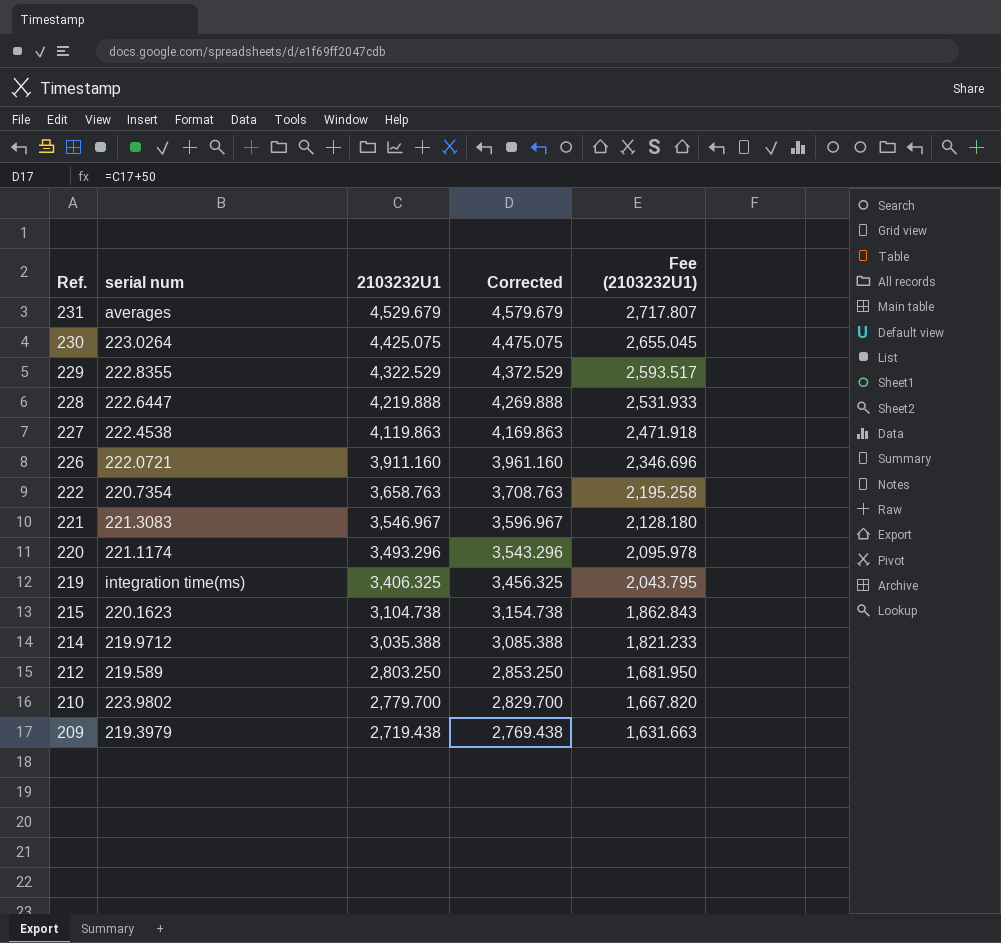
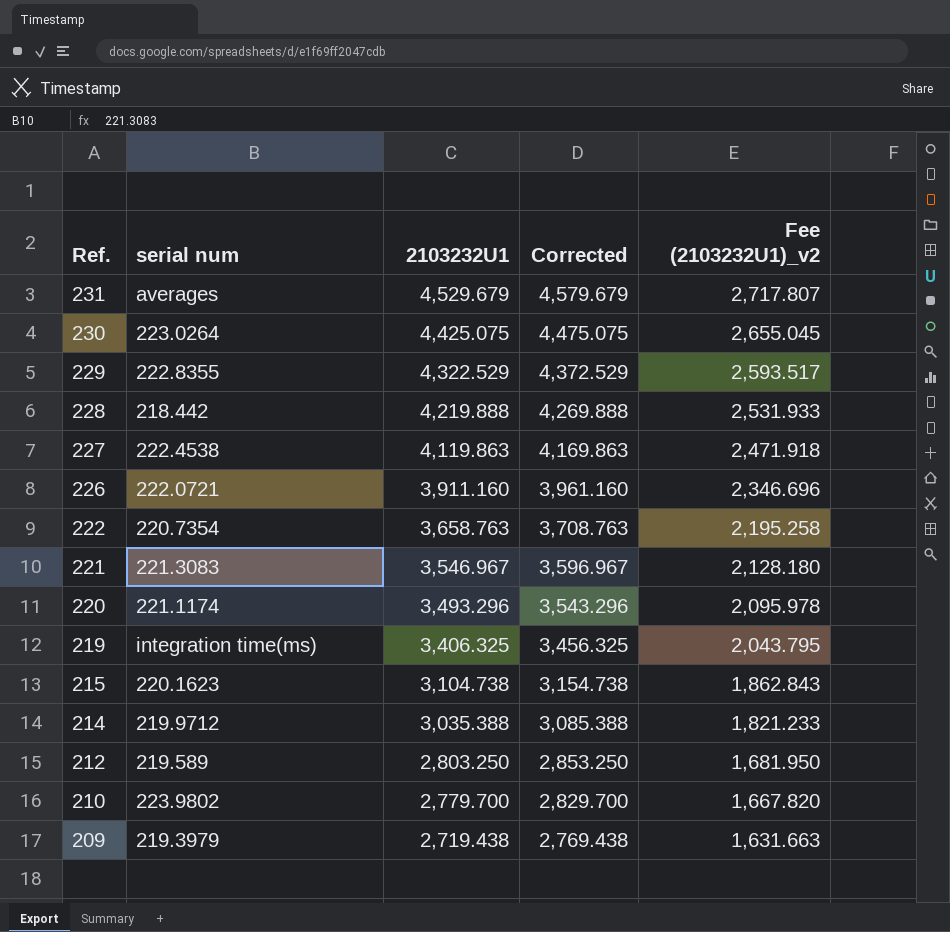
column name: Fee (2103232U1) -> Fee (2103232U1)_v2
228 | serial num: 222.6447 -> 218.442

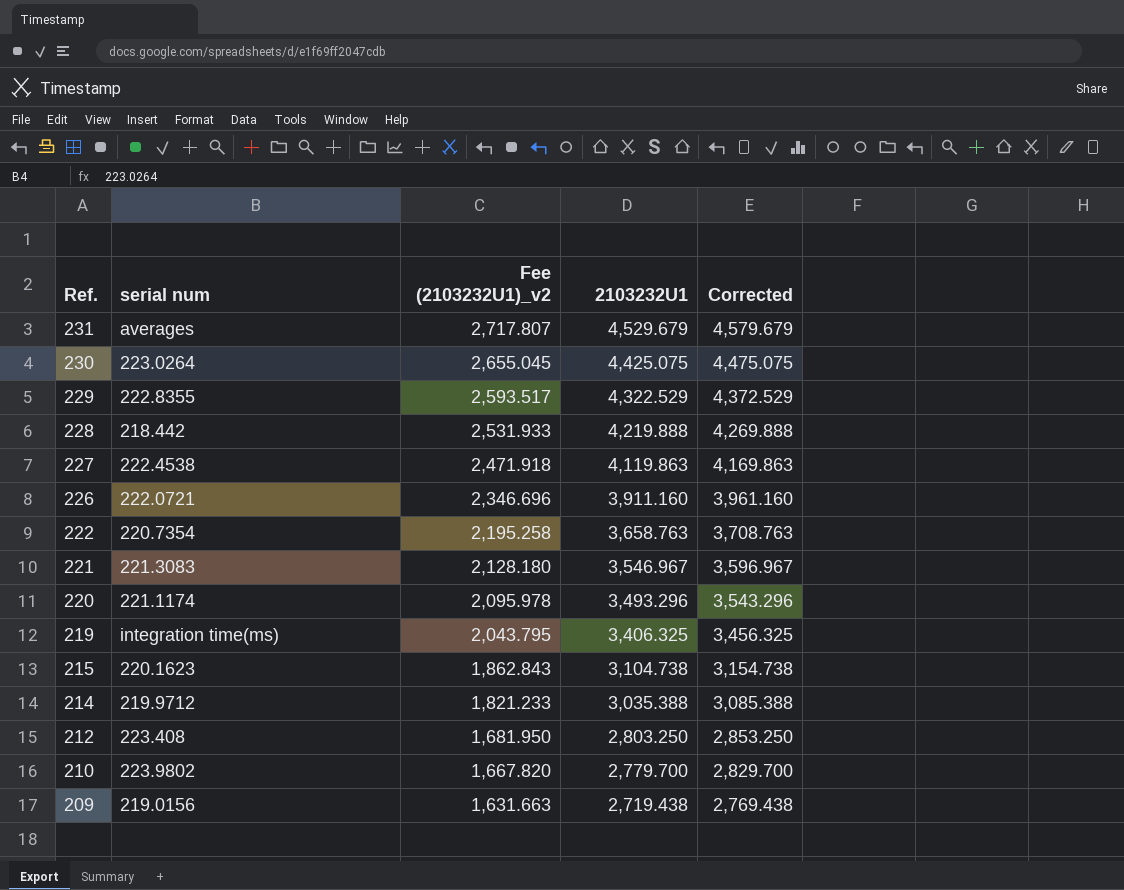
column Fee (2103232U1)_v2 | position: 5 -> 3
212 | serial num: 219.589 -> 223.408
209 | serial num: 219.3979 -> 219.0156

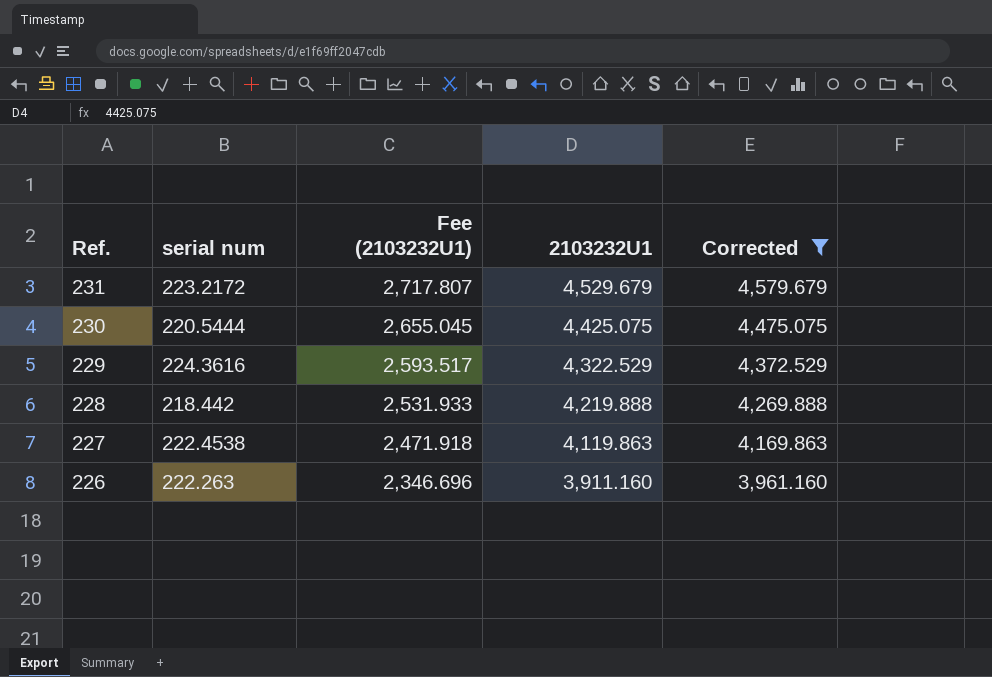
filter: none -> Corrected >= 3,961.160
column name: Fee (2103232U1)_v2 -> Fee (2103232U1)
231 | serial num: averages -> 223.2172
230 | serial num: 223.0264 -> 220.5444
229 | serial num: 222.8355 -> 224.3616
226 | serial num: 222.0721 -> 222.263

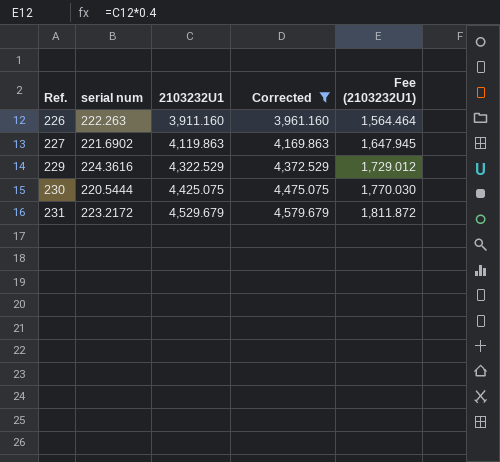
row order: Ref. descending -> Ref. ascending
column Fee (2103232U1) | formula: [2103232U1] * 0.6 -> [2103232U1] * 0.4
column Fee (2103232U1) | position: 3 -> 5
row 228: 218.442 | 2,531.933 | 4,219.888 | 4,269.888 -> none
227 | serial num: 222.4538 -> 221.6902

